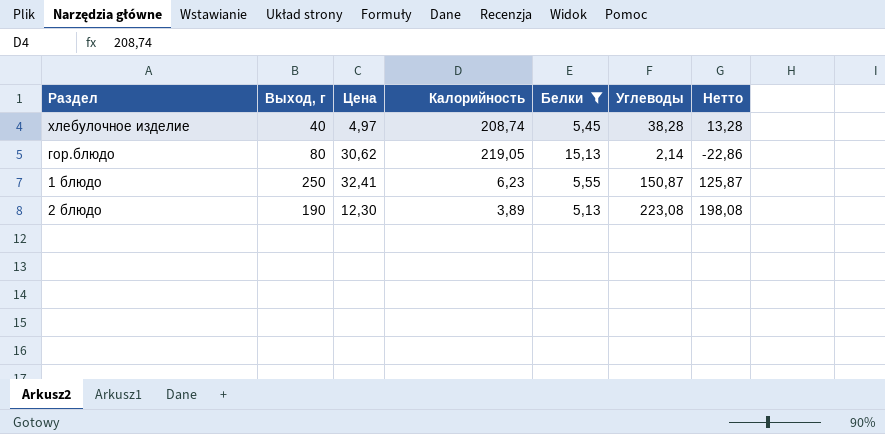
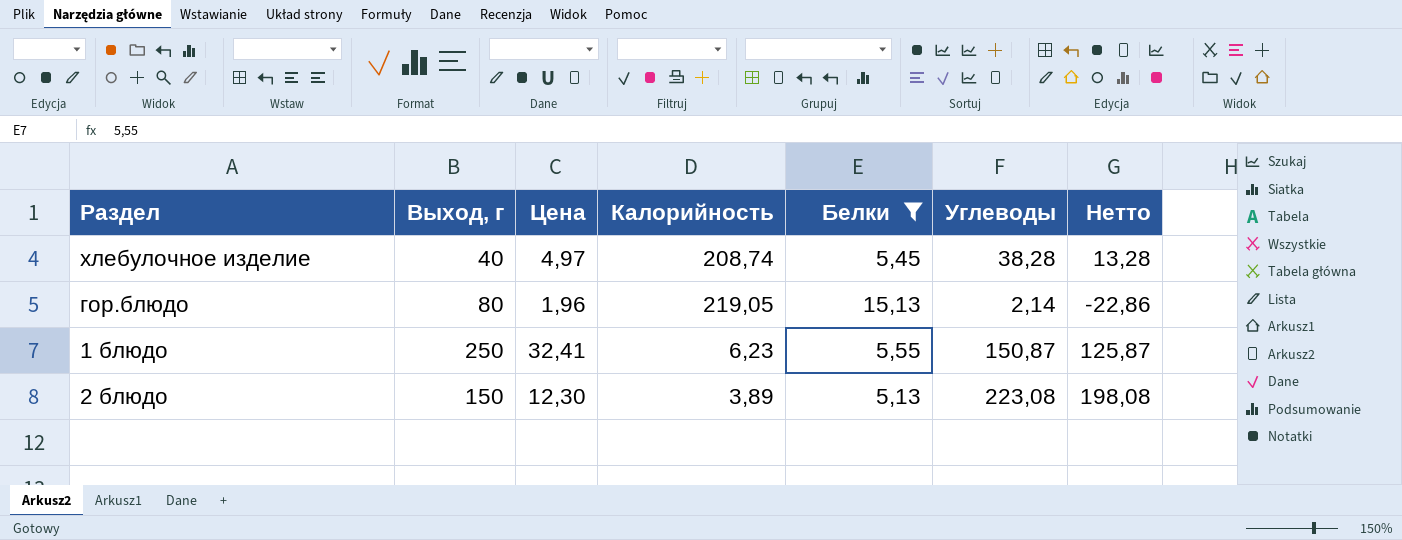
гор.блюдо | Цена: 30,62 -> 1,96
2 блюдо | Выход, г: 190 -> 150

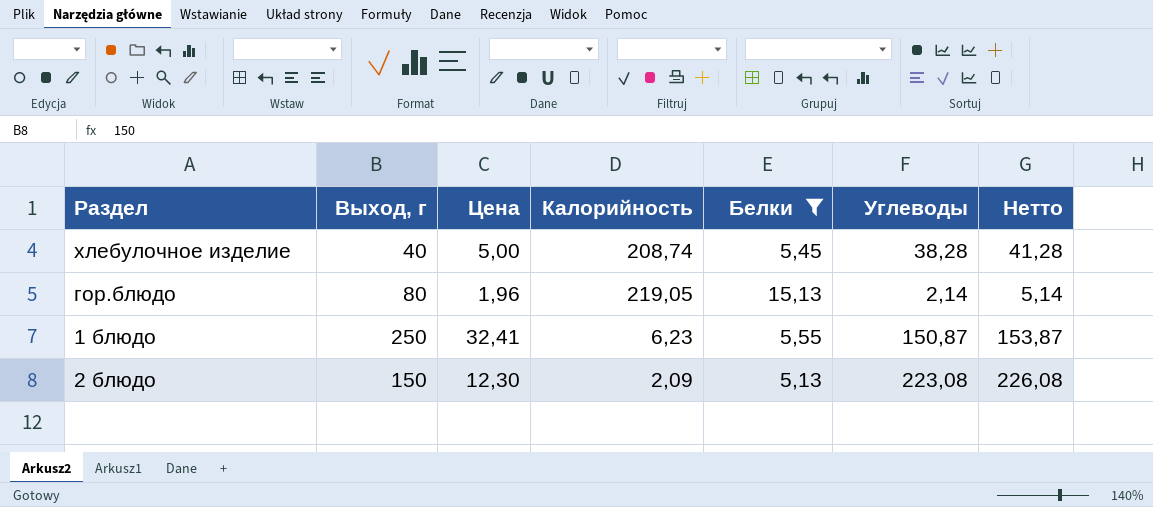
column Нетто | formula: [Углеводы] - 25 -> [Углеводы] + 3
хлебулочное изделие | Цена: 4,97 -> 5,00
2 блюдо | Калорийность: 3,89 -> 2,09

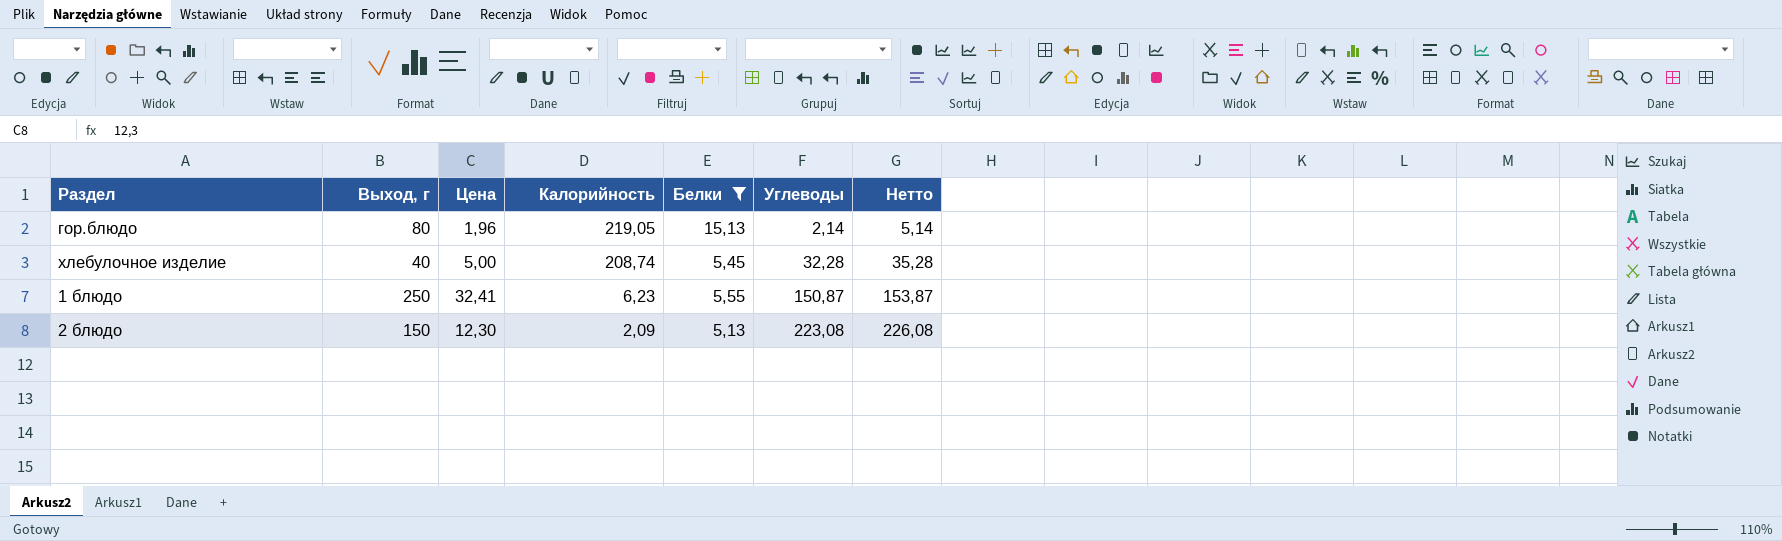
row order: none -> Калорийность descending
хлебулочное изделие | Углеводы: 38,28 -> 32,28
хлебулочное изделие | Нетто: 41,28 -> 35,28

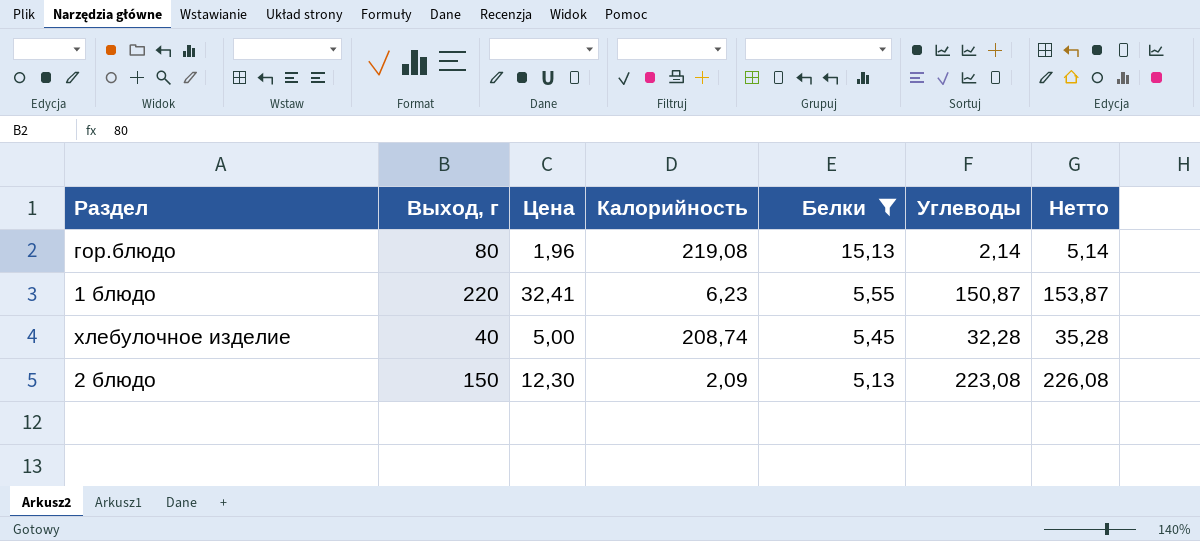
row order: Калорийность descending -> Белки descending
гор.блюдо | Калорийность: 219,05 -> 219,08
1 блюдо | Выход, г: 250 -> 220

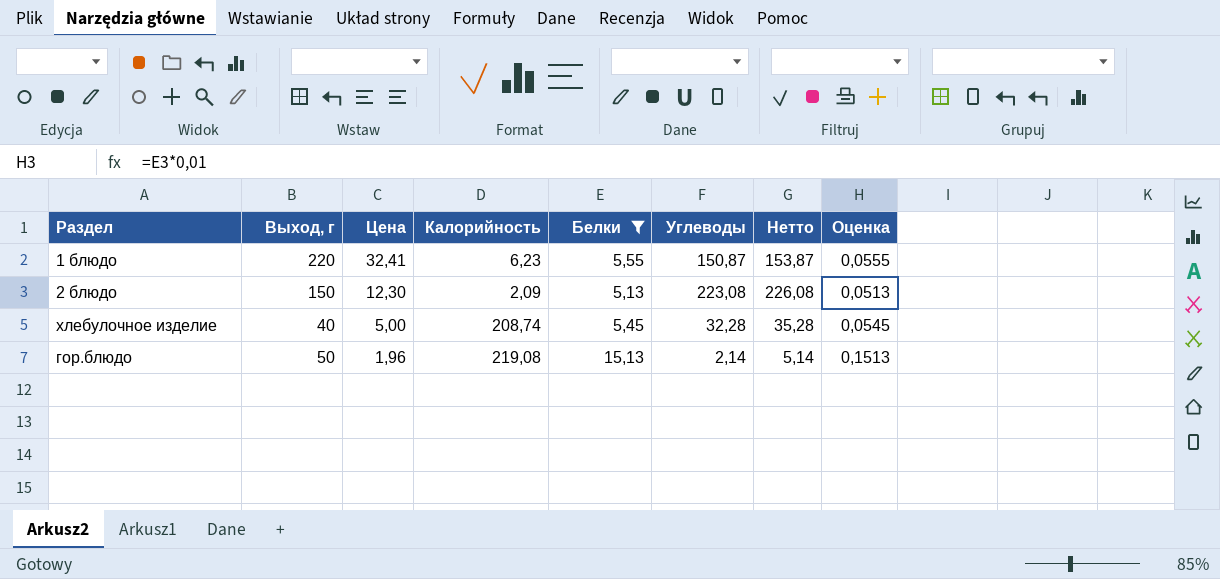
row order: Белки descending -> Цена descending
column Оценка | formula: none -> [Белки] * 0,01
гор.блюдо | Выход, г: 80 -> 50

